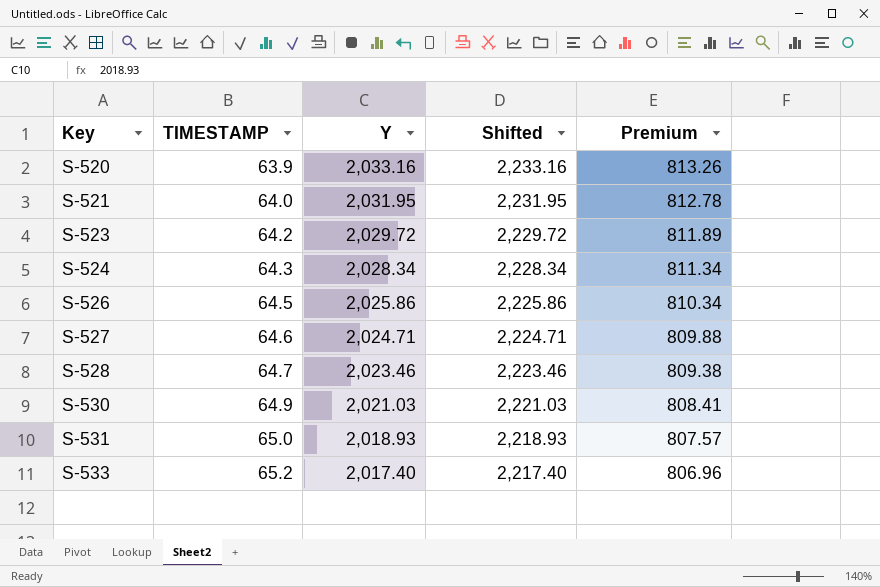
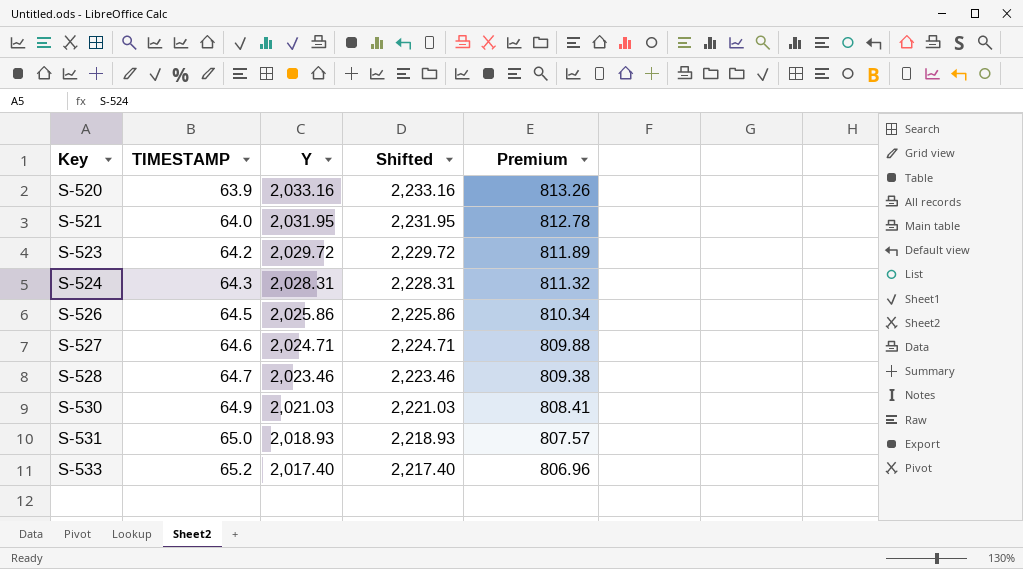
S-524 | Y: 2,028.34 -> 2,028.31
S-524 | Shifted: 2,228.34 -> 2,228.31
S-524 | Premium: 811.34 -> 811.32

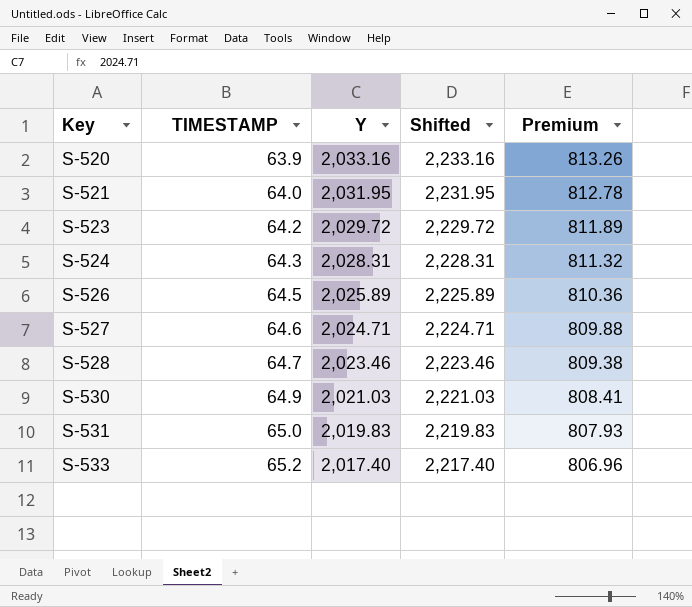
S-526 | Y: 2,025.86 -> 2,025.89
S-526 | Shifted: 2,225.86 -> 2,225.89
S-526 | Premium: 810.34 -> 810.36
S-531 | Y: 2,018.93 -> 2,019.83
S-531 | Shifted: 2,218.93 -> 2,219.83
S-531 | Premium: 807.57 -> 807.93

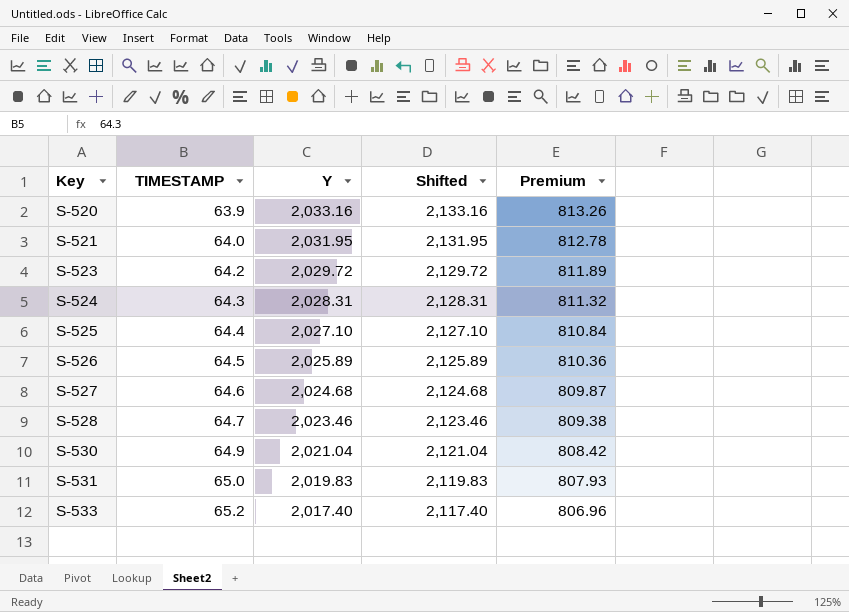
column Shifted | formula: [Y] + 200 -> [Y] + 100
row S-525: none -> 64.4 | 2,027.10 | 2,127.10 | 810.84
S-527 | Y: 2,024.71 -> 2,024.68
S-527 | Premium: 809.88 -> 809.87
S-530 | Y: 2,021.03 -> 2,021.04
S-530 | Premium: 808.41 -> 808.42

